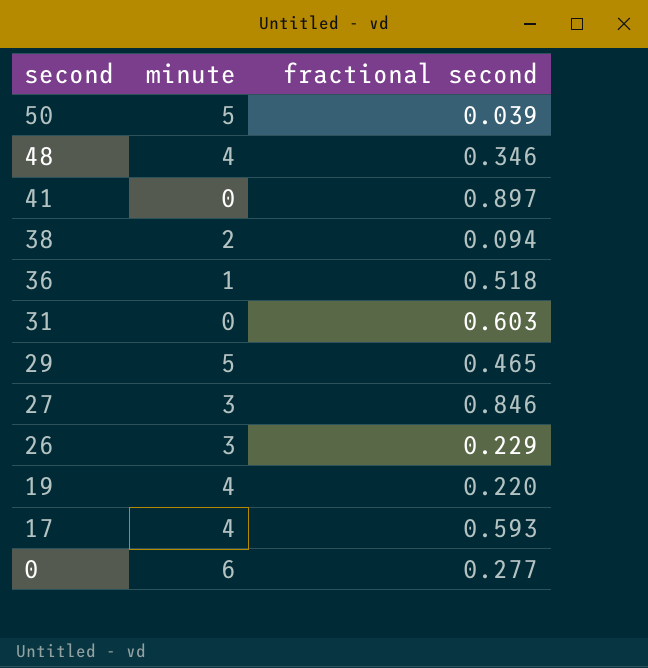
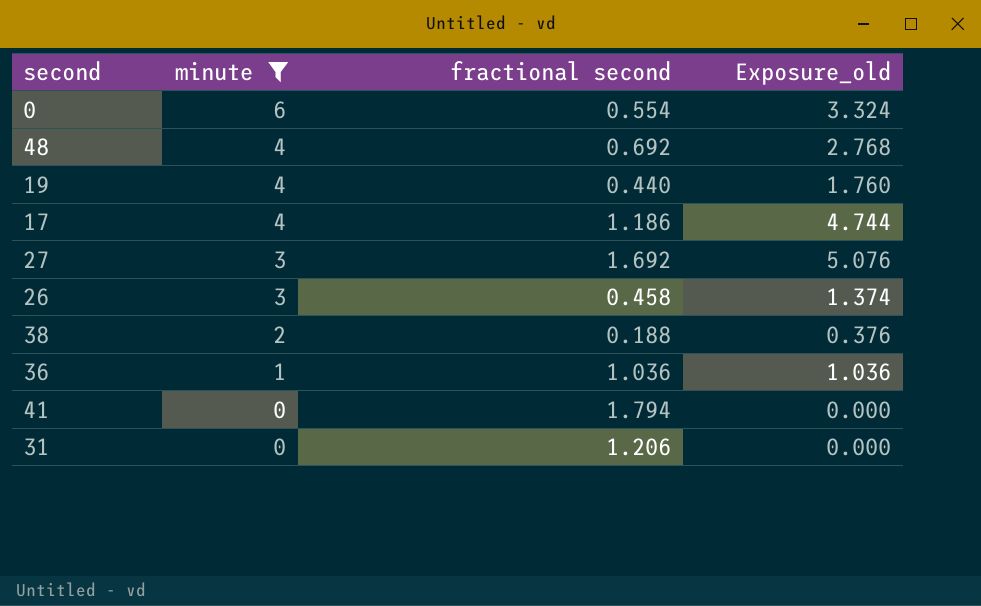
filter: none -> minute != 5
row order: second descending -> minute descending
column Exposure_old | formula: none -> [minute] * [fractional second]
0 | fractional second: 0.277 -> 0.554
48 | fractional second: 0.346 -> 0.692
19 | fractional second: 0.220 -> 0.440
17 | fractional second: 0.593 -> 1.186
27 | fractional second: 0.846 -> 1.692
26 | fractional second: 0.229 -> 0.458
38 | fractional second: 0.094 -> 0.188
36 | fractional second: 0.518 -> 1.036
41 | fractional second: 0.897 -> 1.794
31 | fractional second: 0.603 -> 1.206

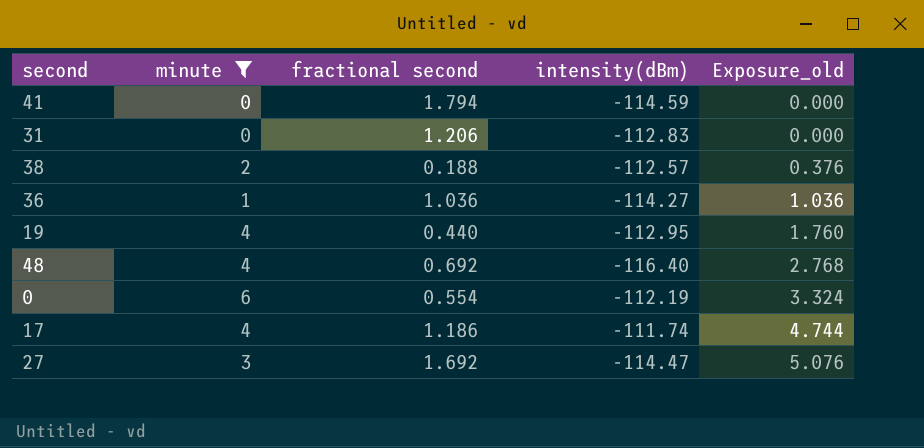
row order: minute descending -> Exposure_old ascending
column intensity(dBm) | position: none -> 4
row 26: 3 | 0.458 | 1.374 -> none

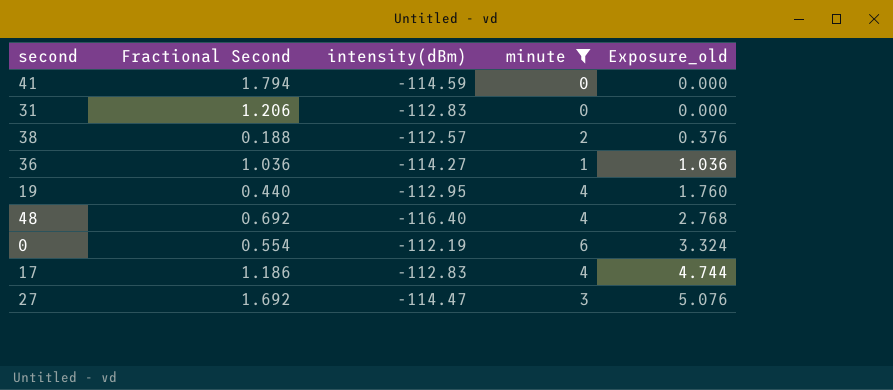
column name: fractional second -> Fractional Second
column minute | position: 2 -> 4
17 | intensity(dBm): -111.74 -> -112.83

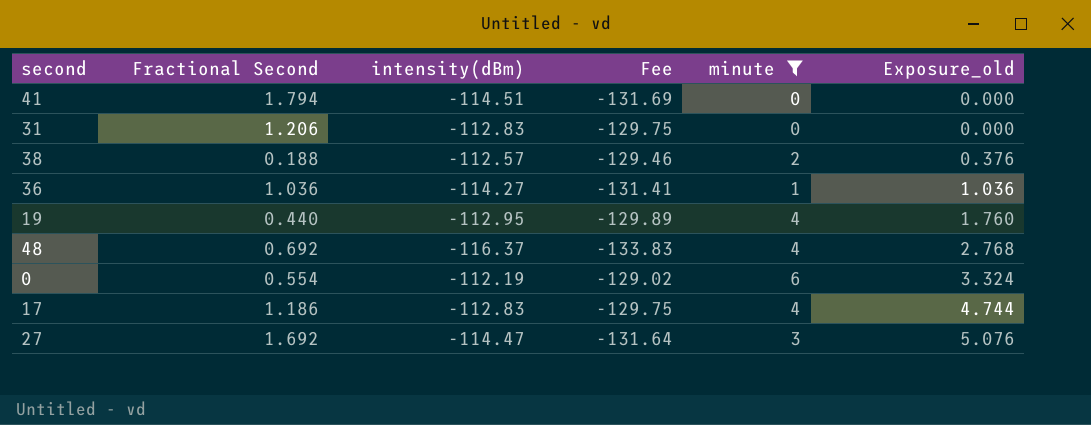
column Fee | formula: none -> [intensity(dBm)] * 1.15
41 | intensity(dBm): -114.59 -> -114.51
48 | intensity(dBm): -116.40 -> -116.37

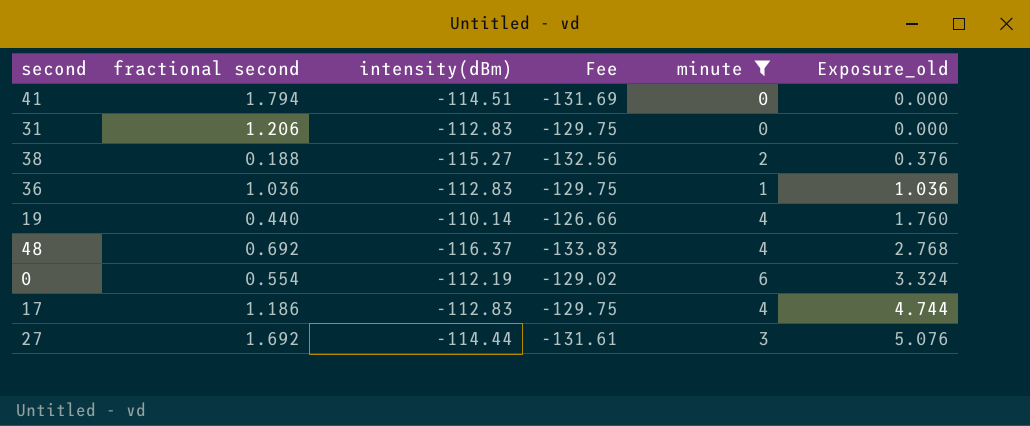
column name: Fractional Second -> fractional second
38 | intensity(dBm): -112.57 -> -115.27
38 | Fee: -129.46 -> -132.56
36 | intensity(dBm): -114.27 -> -112.83
36 | Fee: -131.41 -> -129.75
19 | intensity(dBm): -112.95 -> -110.14
19 | Fee: -129.89 -> -126.66
27 | intensity(dBm): -114.47 -> -114.44
27 | Fee: -131.64 -> -131.61

